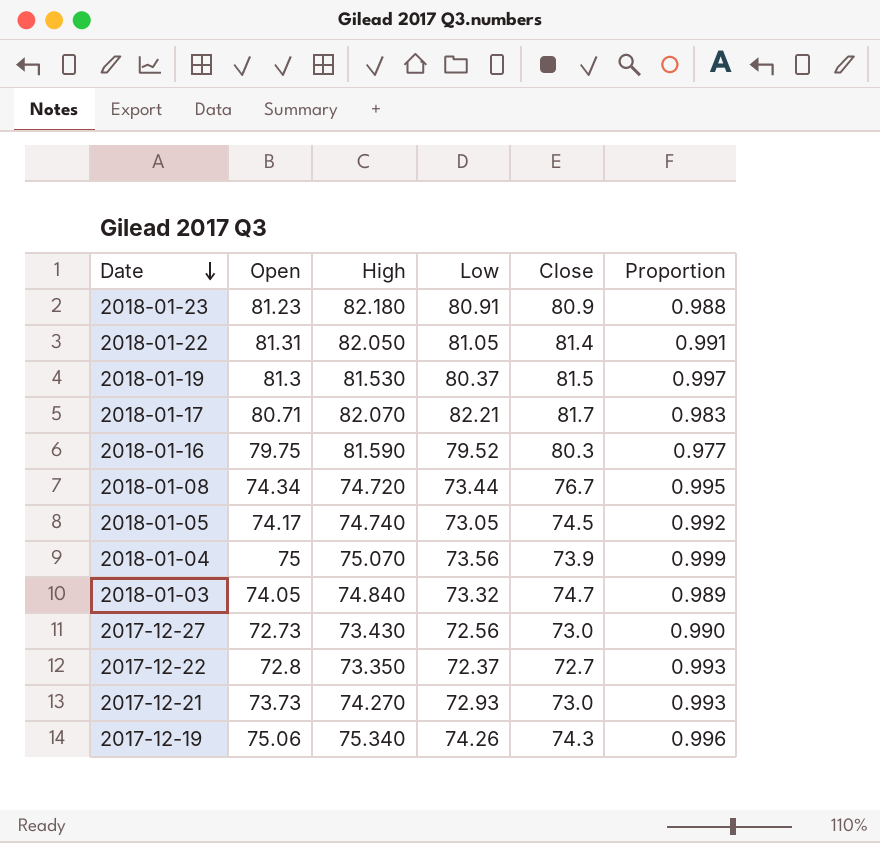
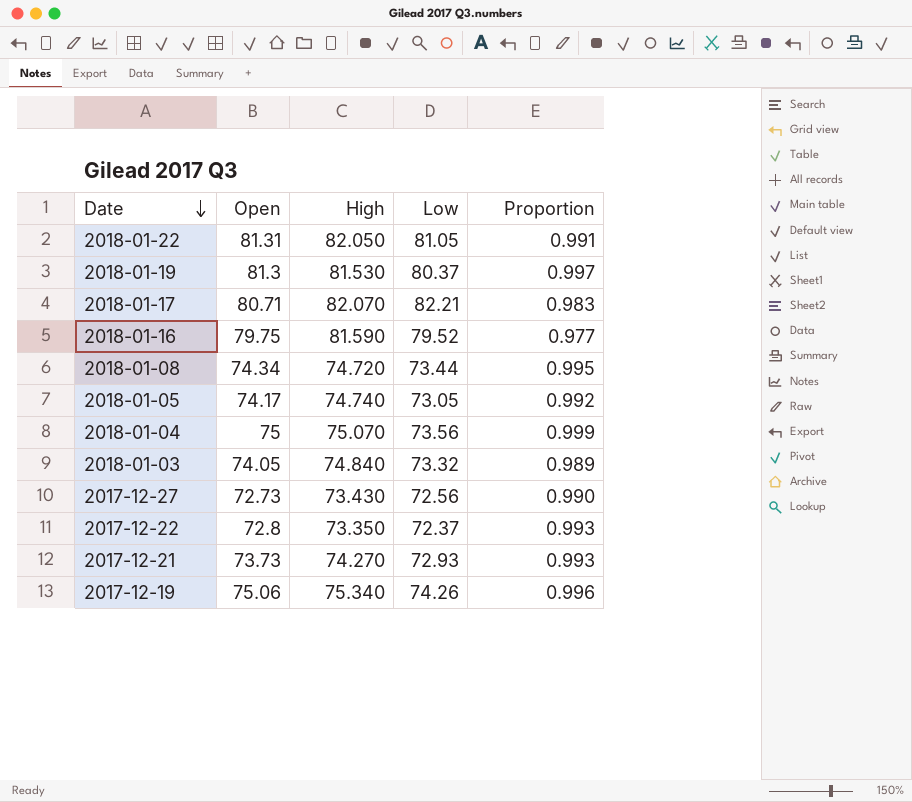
column Close | position: 5 -> none
row 2018-01-23: 81.23 | 82.180 | 80.91 | 80.9 | 0.988 -> none

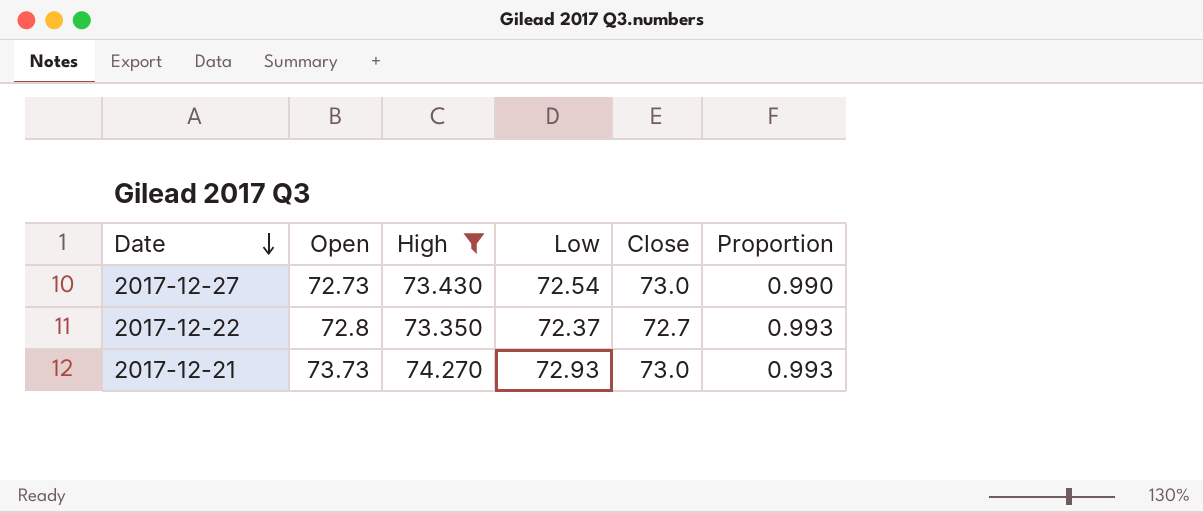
filter: none -> High <= 74.270
column Close | position: none -> 5
2017-12-27 | Low: 72.56 -> 72.54

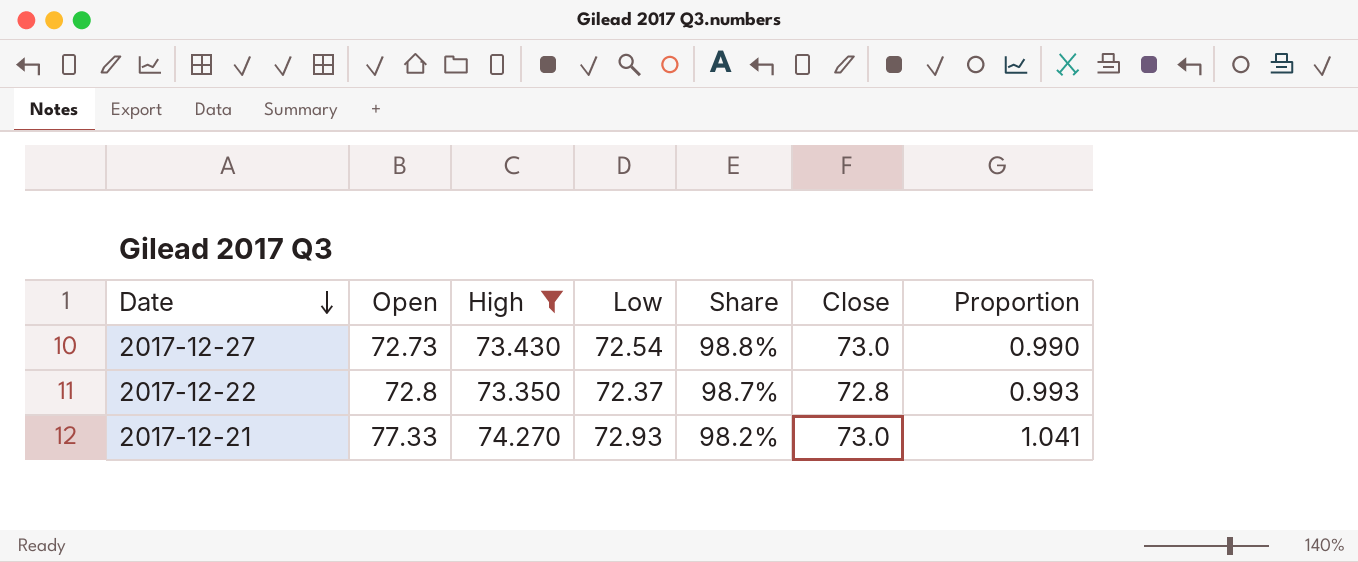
column Share | formula: none -> [Low] / [High]
2017-12-22 | Close: 72.7 -> 72.8
2017-12-21 | Open: 73.73 -> 77.33
2017-12-21 | Proportion: 0.993 -> 1.041

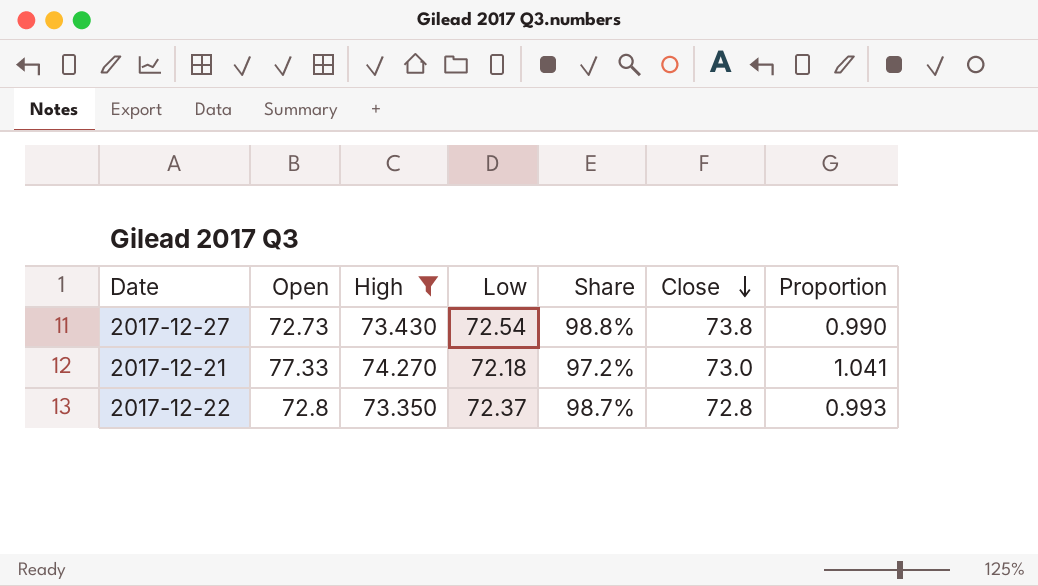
row order: Date descending -> Close descending
2017-12-27 | Close: 73.0 -> 73.8
2017-12-21 | Low: 72.93 -> 72.18
2017-12-21 | Share: 98.2% -> 97.2%

